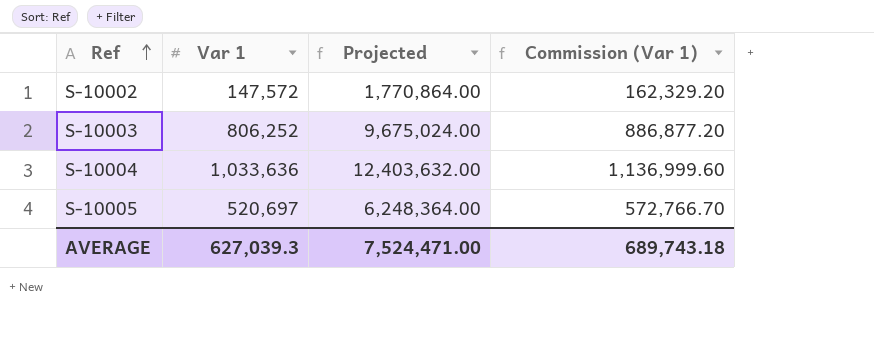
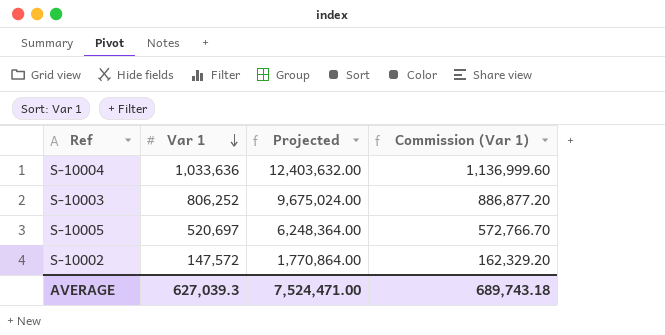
row order: Ref ascending -> Var 1 descending

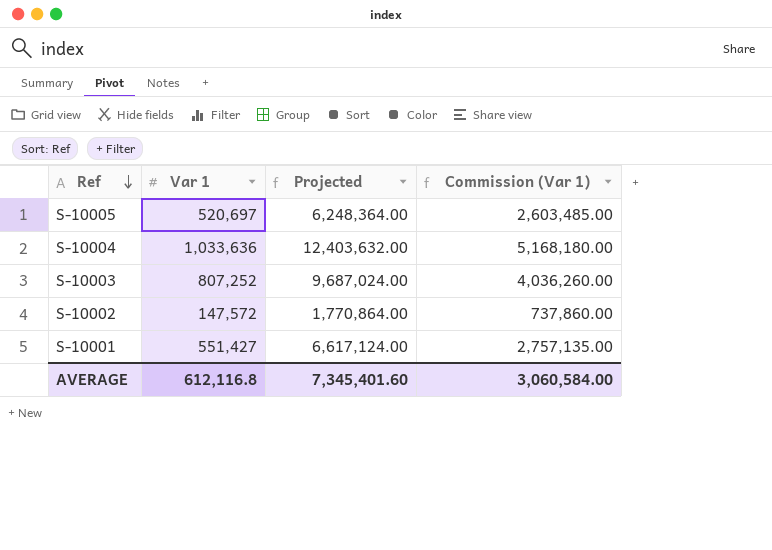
row order: Var 1 descending -> Ref descending
column Commission (Var 1) | formula: [Var 1] * 1.1 -> [Var 1] * 5
S-10003 | Var 1: 806,252 -> 807,252
S-10003 | Projected: 9,675,024.00 -> 9,687,024.00
row S-10001: none -> 551,427 | 6,617,124.00 | 2,757,135.00
AVERAGE | Var 1: 627,039.3 -> 612,116.8
AVERAGE | Projected: 7,524,471.00 -> 7,345,401.60
AVERAGE | Commission (Var 1): 689,743.18 -> 3,060,584.00

